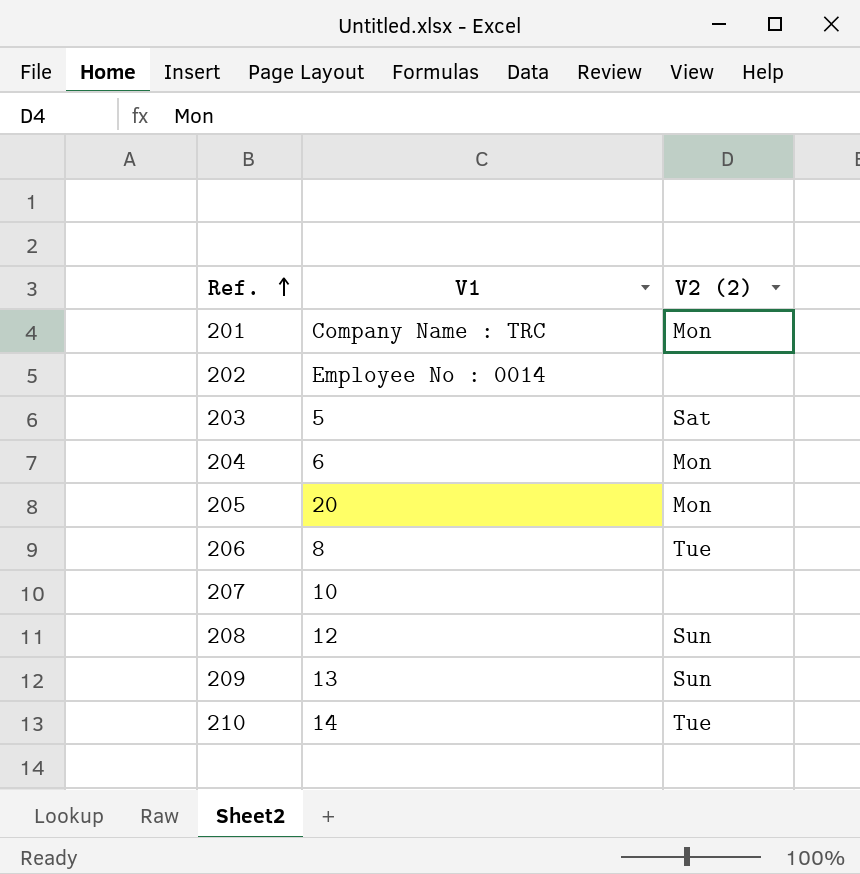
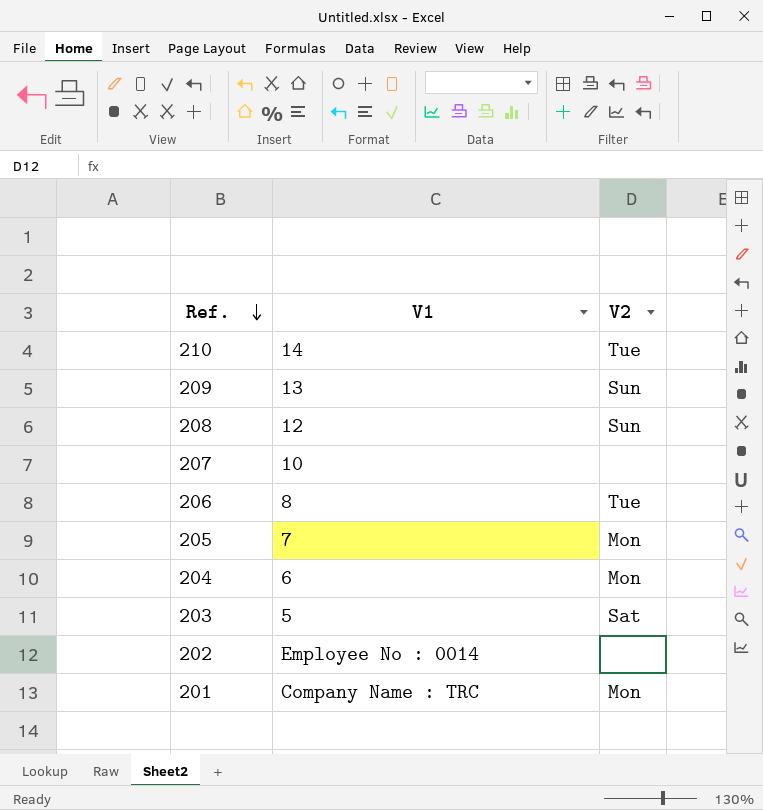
row order: Ref. ascending -> Ref. descending
column name: V2 (2) -> V2
205 | V1: 20 -> 7

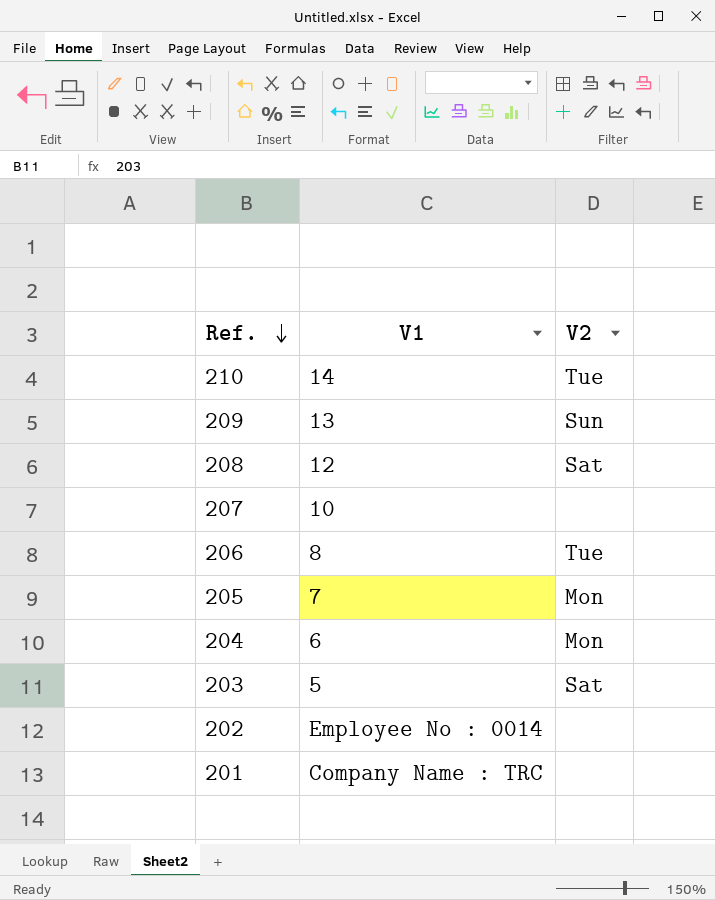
208 | V2: Sun -> Sat
201 | V2: Mon -> none

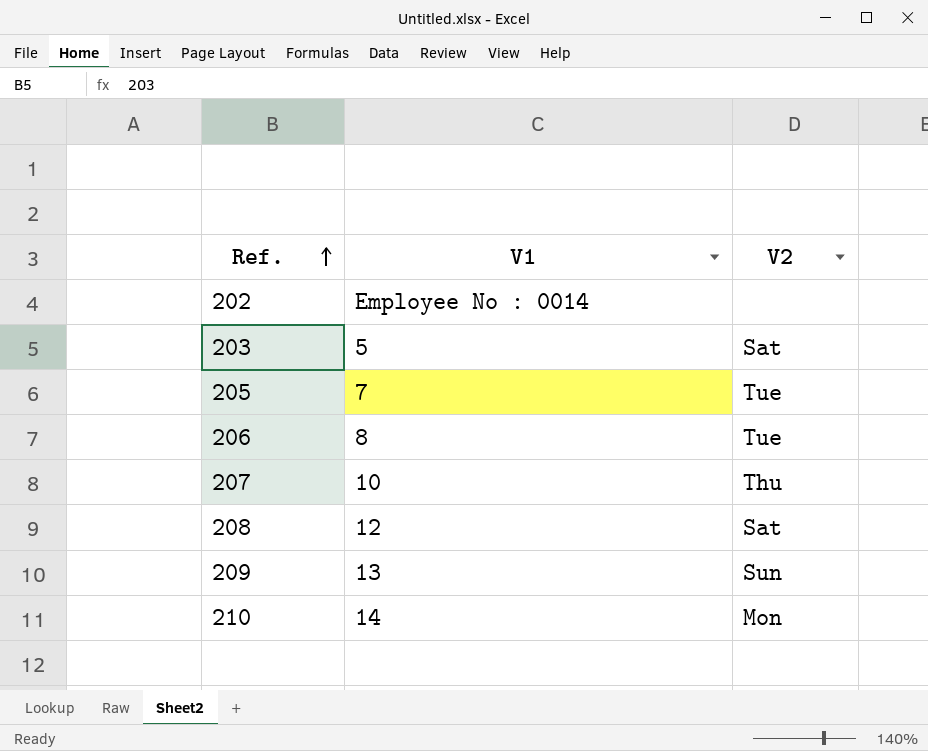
row order: Ref. descending -> Ref. ascending
row 204: 6 | Mon -> none
row 201: Company Name : TRC | none -> none
205 | V2: Mon -> Tue
207 | V2: none -> Thu
210 | V2: Tue -> Mon

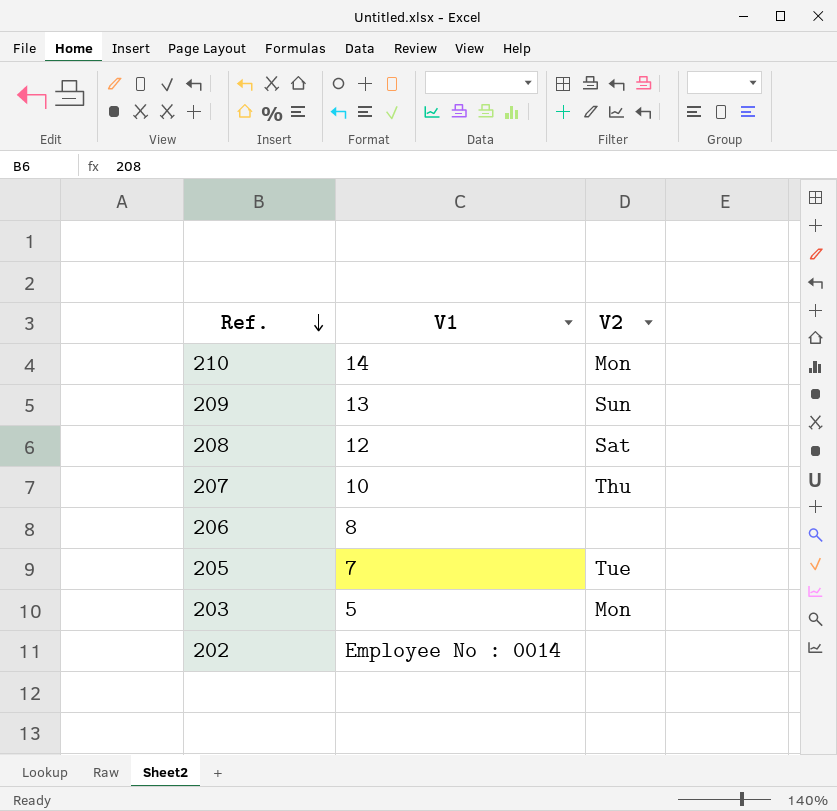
row order: Ref. ascending -> Ref. descending
206 | V2: Tue -> none
203 | V2: Sat -> Mon

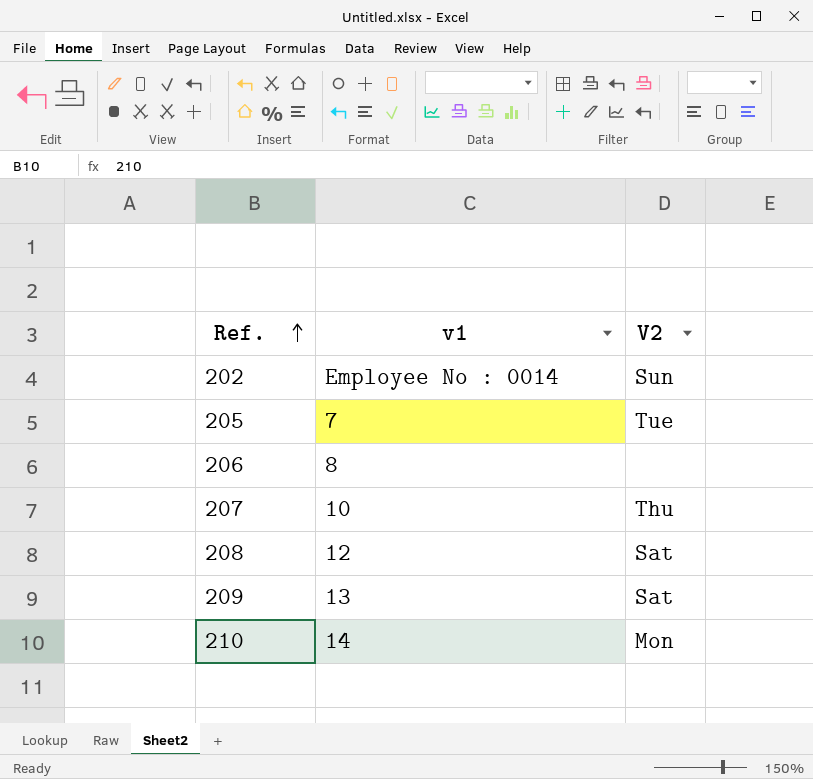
row order: Ref. descending -> Ref. ascending
column name: V1 -> v1
row 203: 5 | Mon -> none
202 | V2: none -> Sun
209 | V2: Sun -> Sat

